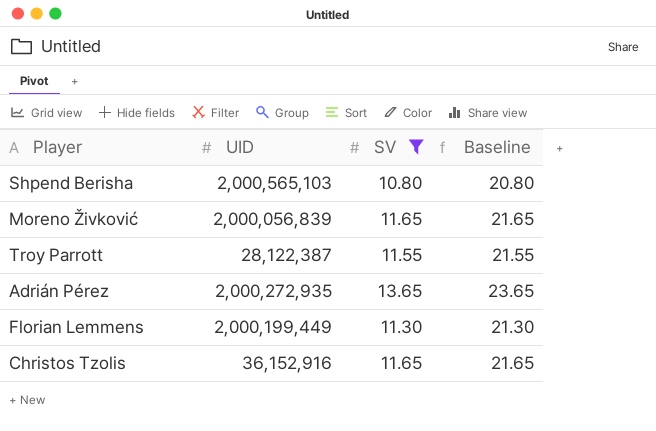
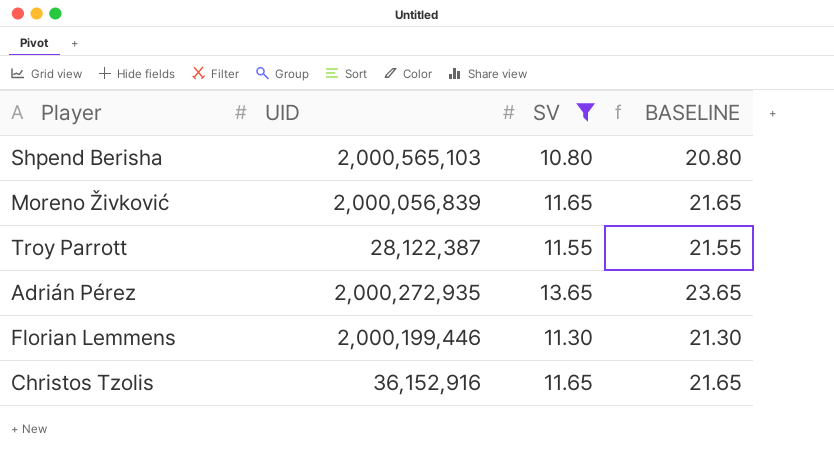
column name: Baseline -> BASELINE
Florian Lemmens | UID: 2,000,199,449 -> 2,000,199,446

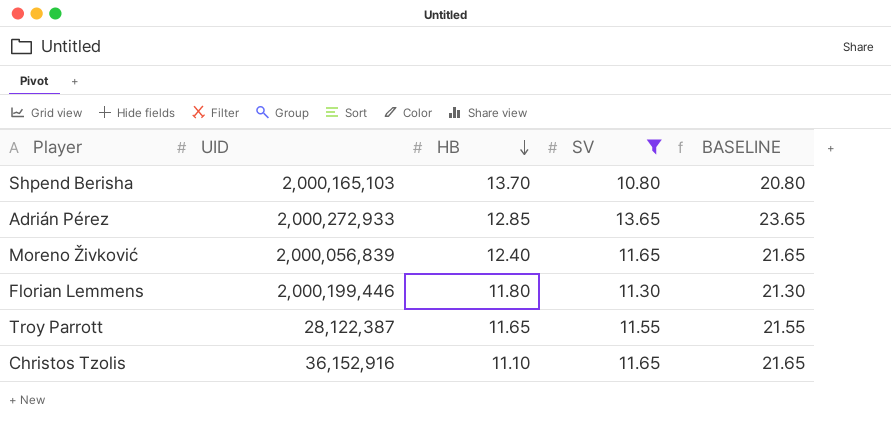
row order: none -> HB descending
column HB | position: none -> 3
Shpend Berisha | UID: 2,000,565,103 -> 2,000,165,103
Adrián Pérez | UID: 2,000,272,935 -> 2,000,272,933

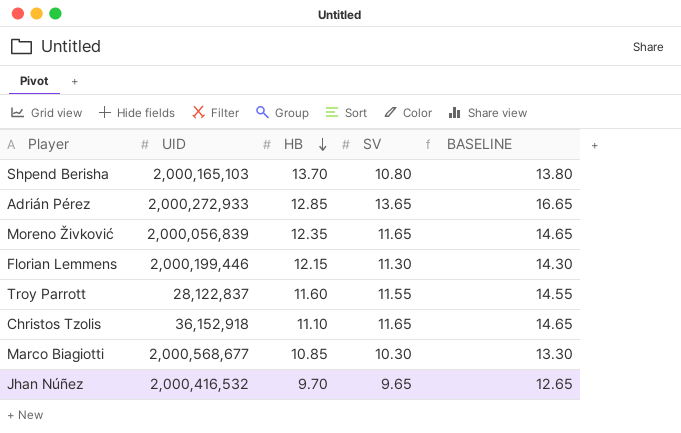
filter: SV >= 10.80 -> none
column BASELINE | formula: [SV] + 10 -> [SV] + 3
Moreno Živković | HB: 12.40 -> 12.35
Florian Lemmens | HB: 11.80 -> 12.15
Troy Parrott | UID: 28,122,387 -> 28,122,837
Troy Parrott | HB: 11.65 -> 11.60
Christos Tzolis | UID: 36,152,916 -> 36,152,918

